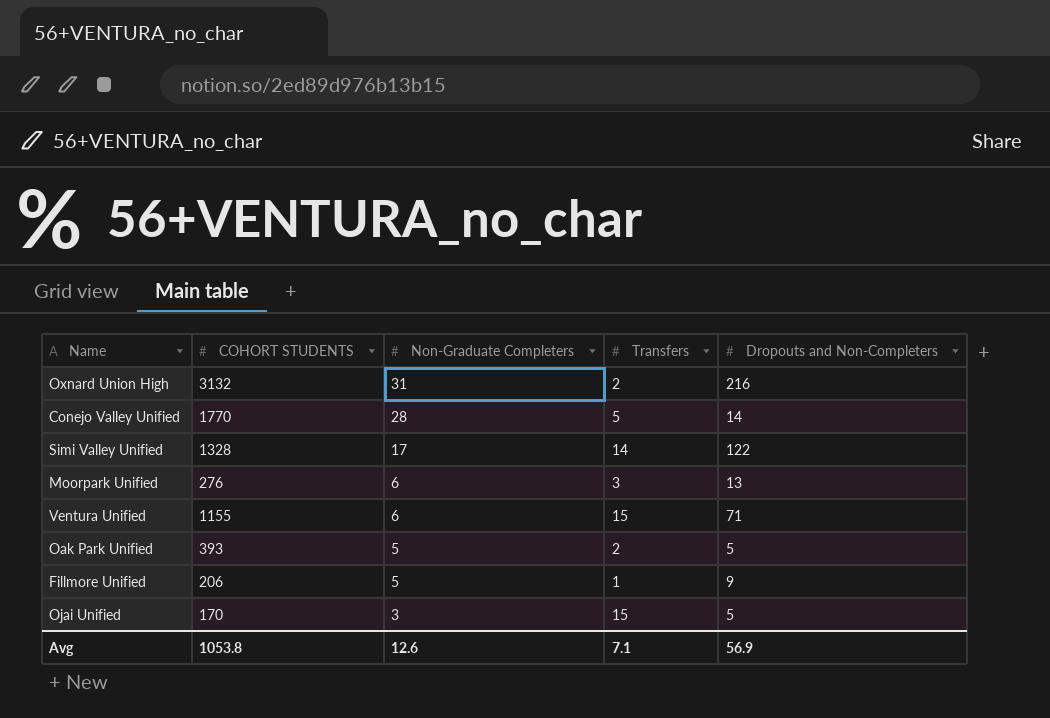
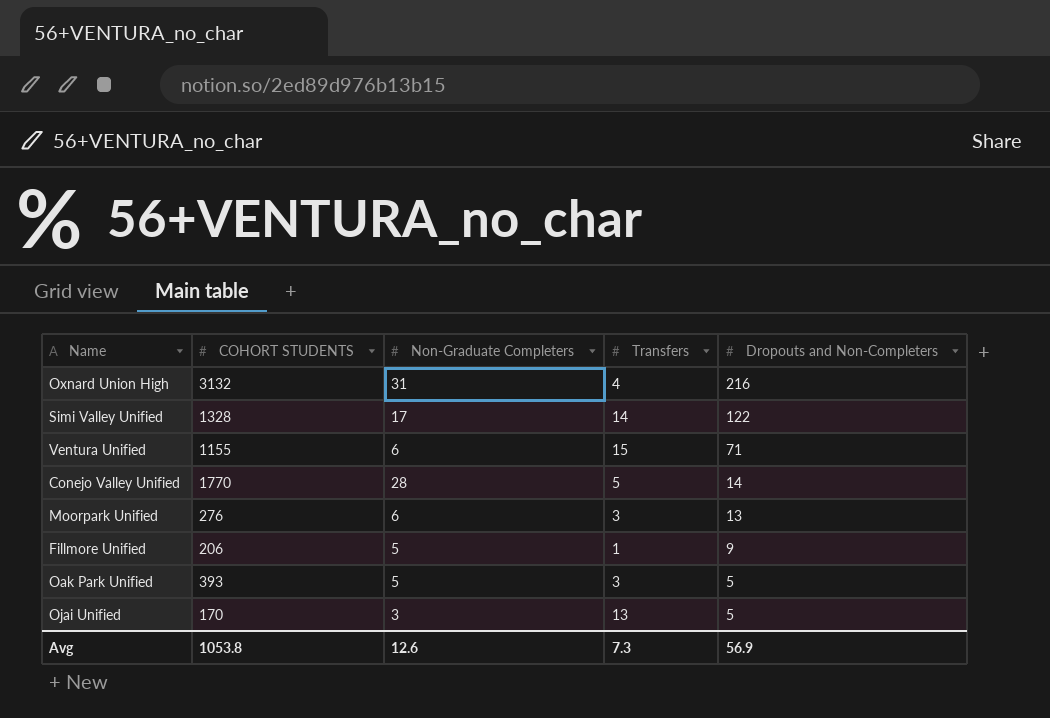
row order: Non-Graduate Completers descending -> Dropouts and Non-Completers descending
Oxnard Union High | Transfers: 2 -> 4
Oak Park Unified | Transfers: 2 -> 3
Ojai Unified | Transfers: 15 -> 13
Avg | Transfers: 7.1 -> 7.3

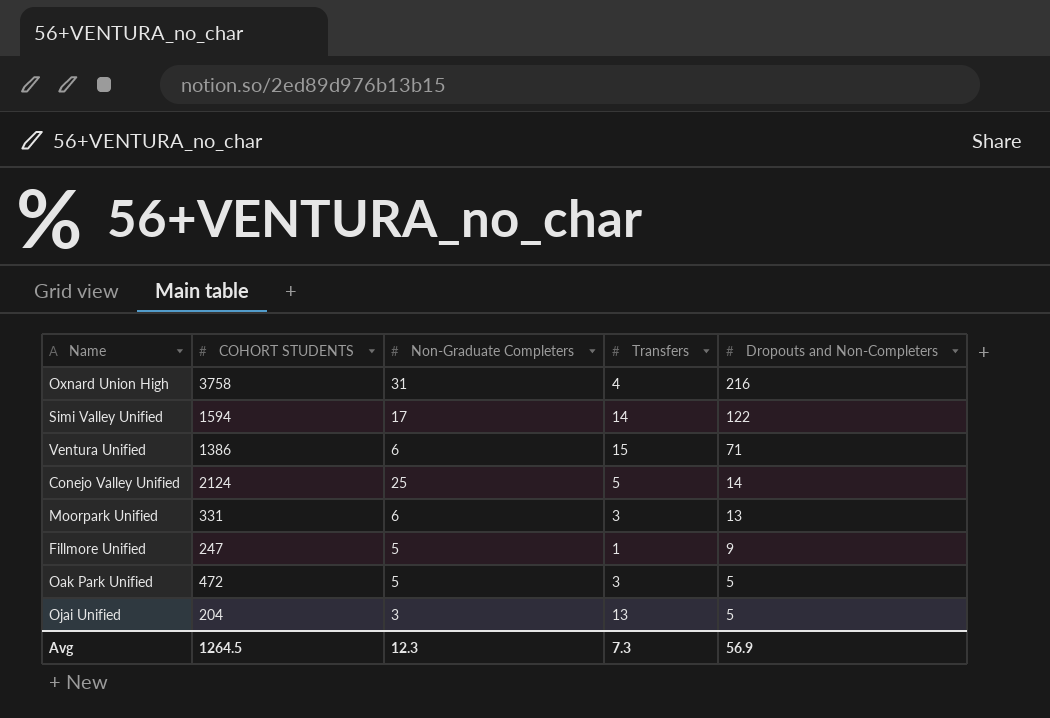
Oxnard Union High | COHORT STUDENTS: 3132 -> 3758
Simi Valley Unified | COHORT STUDENTS: 1328 -> 1594
Ventura Unified | COHORT STUDENTS: 1155 -> 1386
Conejo Valley Unified | COHORT STUDENTS: 1770 -> 2124
Conejo Valley Unified | Non-Graduate Completers: 28 -> 25
Moorpark Unified | COHORT STUDENTS: 276 -> 331
Fillmore Unified | COHORT STUDENTS: 206 -> 247
Oak Park Unified | COHORT STUDENTS: 393 -> 472
Ojai Unified | COHORT STUDENTS: 170 -> 204
Avg | COHORT STUDENTS: 1053.8 -> 1264.5
Avg | Non-Graduate Completers: 12.6 -> 12.3

